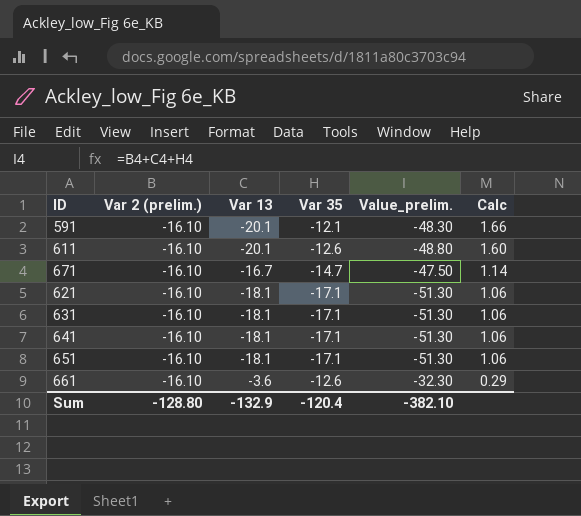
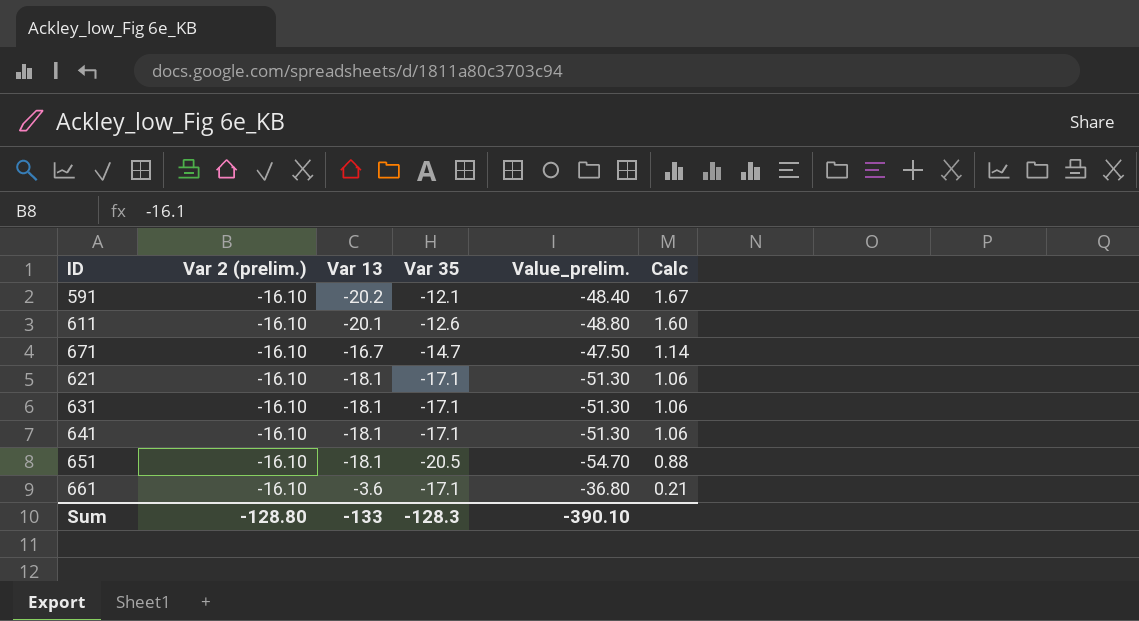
591 | Var 13: -20.1 -> -20.2
591 | Value_prelim.: -48.30 -> -48.40
591 | Calc: 1.66 -> 1.67
651 | Var 35: -17.1 -> -20.5
651 | Value_prelim.: -51.30 -> -54.70
651 | Calc: 1.06 -> 0.88
661 | Var 35: -12.6 -> -17.1
661 | Value_prelim.: -32.30 -> -36.80
661 | Calc: 0.29 -> 0.21
Sum | Var 13: -132.9 -> -133
Sum | Var 35: -120.4 -> -128.3
Sum | Value_prelim.: -382.10 -> -390.10

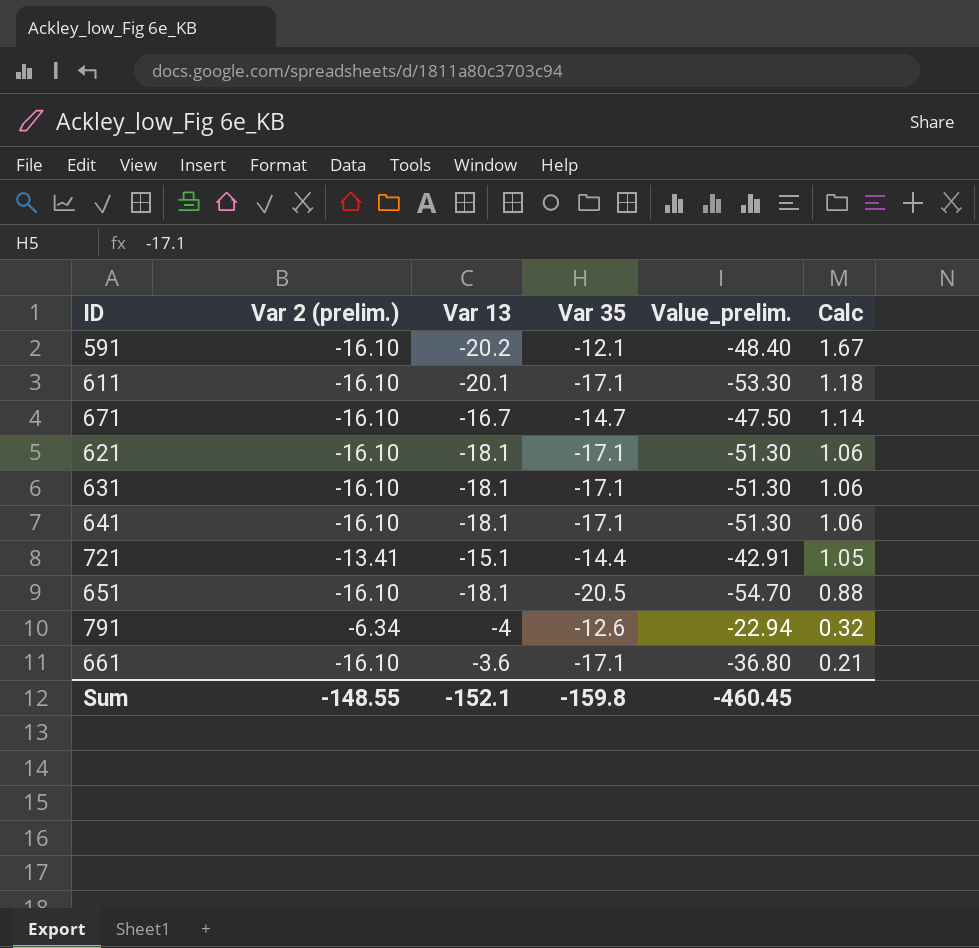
611 | Var 35: -12.6 -> -17.1
611 | Value_prelim.: -48.80 -> -53.30
611 | Calc: 1.60 -> 1.18
row 721: none -> -13.41 | -15.1 | -14.4 | -42.91 | 1.05
row 791: none -> -6.34 | -4 | -12.6 | -22.94 | 0.32
Sum | Var 2 (prelim.): -128.80 -> -148.55
Sum | Var 13: -133 -> -152.1
Sum | Var 35: -128.3 -> -159.8
Sum | Value_prelim.: -390.10 -> -460.45

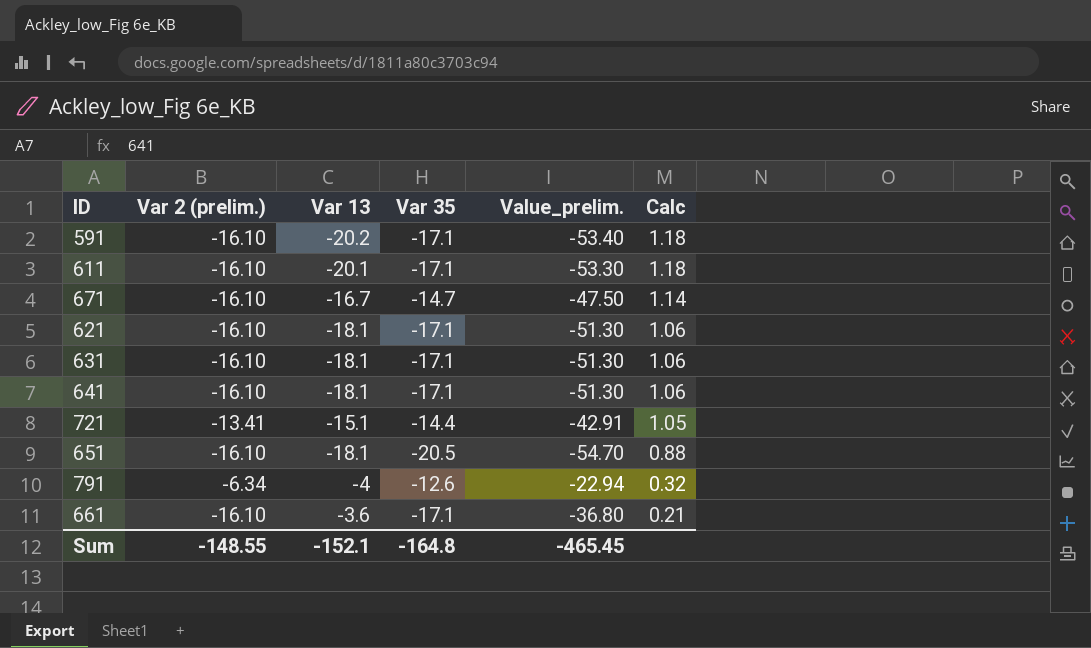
591 | Var 35: -12.1 -> -17.1
591 | Value_prelim.: -48.40 -> -53.40
591 | Calc: 1.67 -> 1.18
Sum | Var 35: -159.8 -> -164.8
Sum | Value_prelim.: -460.45 -> -465.45

